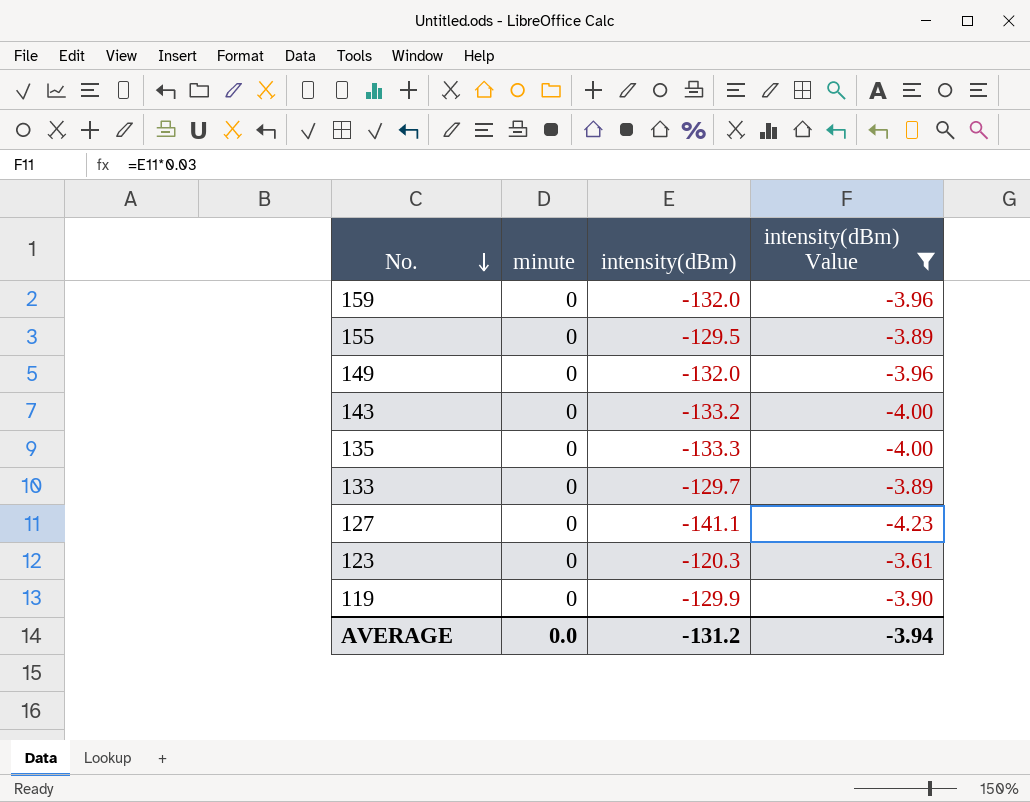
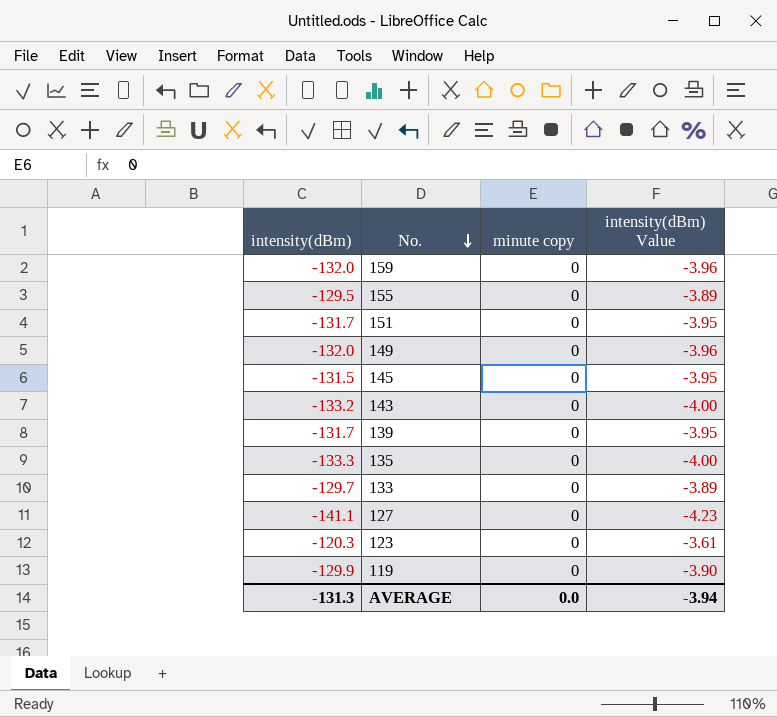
filter: intensity(dBm) Value != -3.95 -> none
column intensity(dBm) | position: 3 -> 1
column name: minute -> minute copy
AVERAGE | intensity(dBm): -131.2 -> -131.3

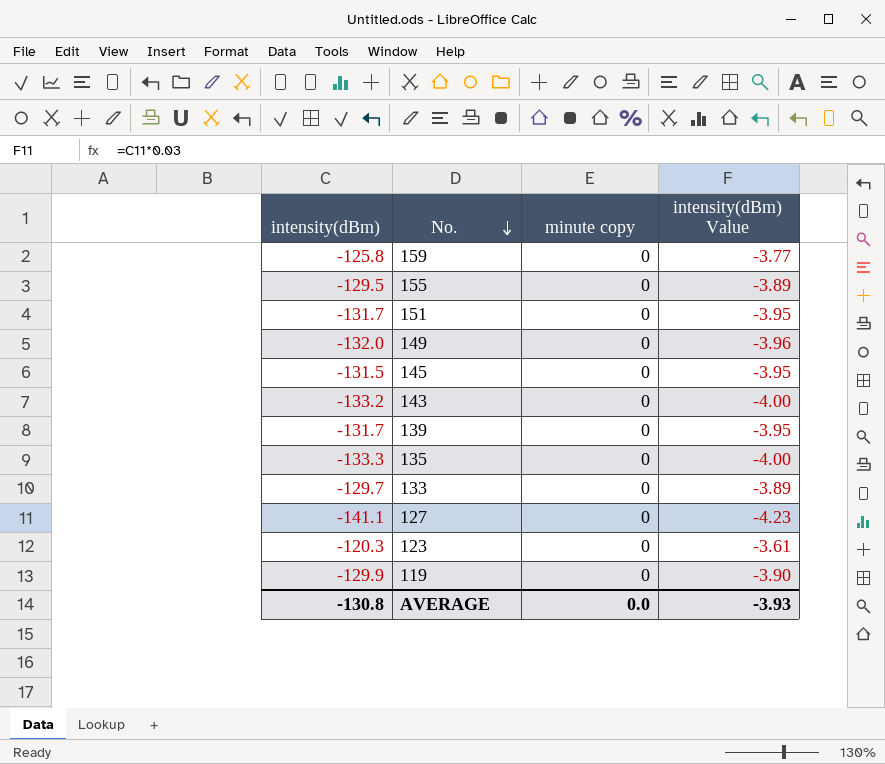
159 | intensity(dBm): -132.0 -> -125.8
159 | intensity(dBm) Value: -3.96 -> -3.77
AVERAGE | intensity(dBm): -131.3 -> -130.8
AVERAGE | intensity(dBm) Value: -3.94 -> -3.93

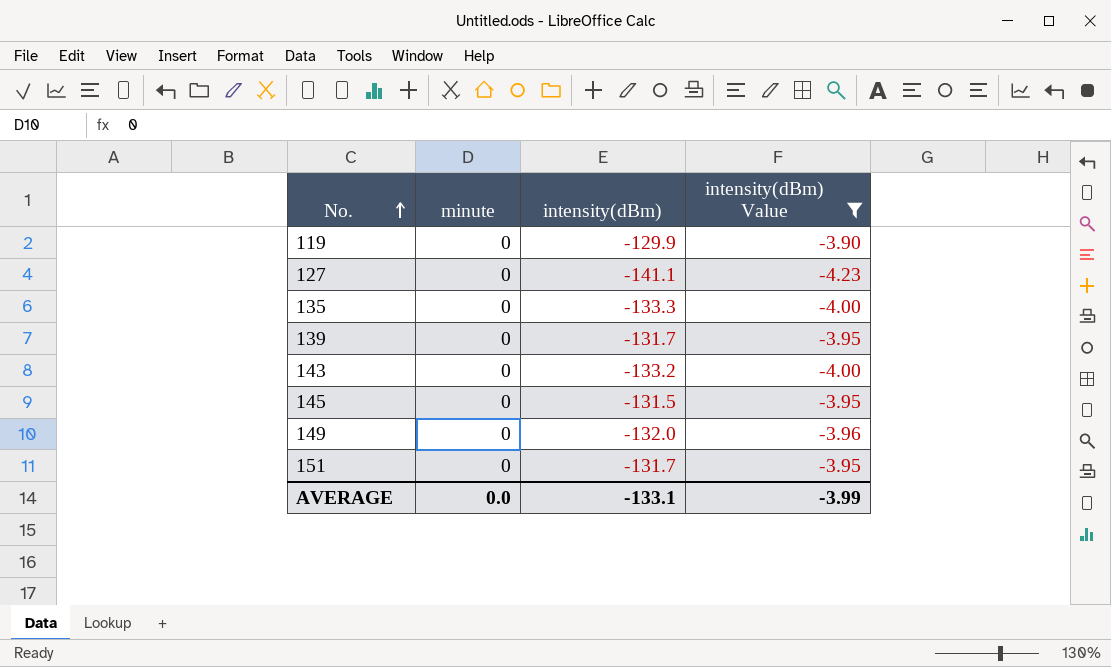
filter: none -> intensity(dBm) Value <= -3.90
row order: No. descending -> No. ascending
column name: minute copy -> minute
column intensity(dBm) | position: 1 -> 3
AVERAGE | intensity(dBm): -130.8 -> -133.1
AVERAGE | intensity(dBm) Value: -3.93 -> -3.99

